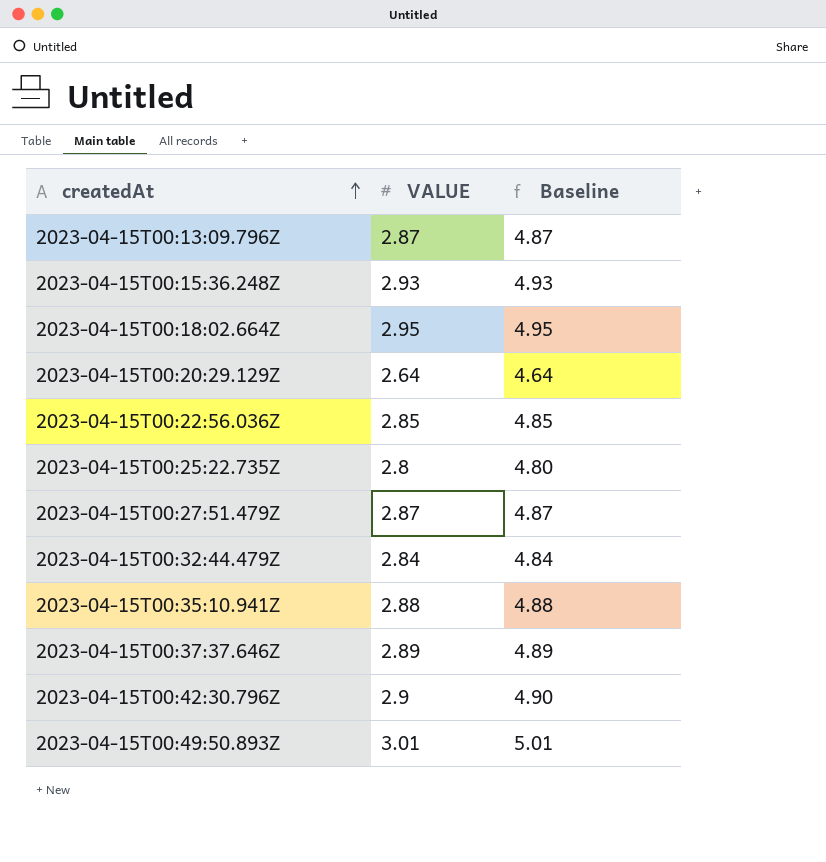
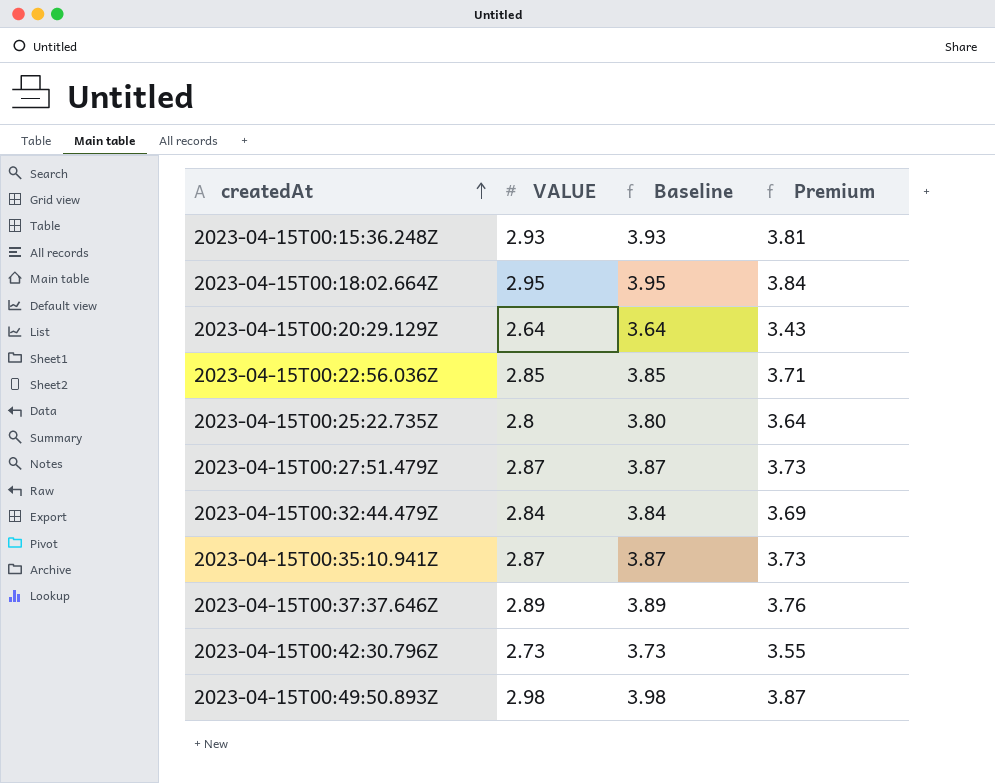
column Baseline | formula: [VALUE] + 2 -> [VALUE] + 1
column Premium | formula: none -> [VALUE] * 1.3
row 2023-04-15T00:13:09.796Z: 2.87 | 4.87 -> none
2023-04-15T00:35:10.941Z | VALUE: 2.88 -> 2.87
2023-04-15T00:42:30.796Z | VALUE: 2.9 -> 2.73
2023-04-15T00:49:50.893Z | VALUE: 3.01 -> 2.98

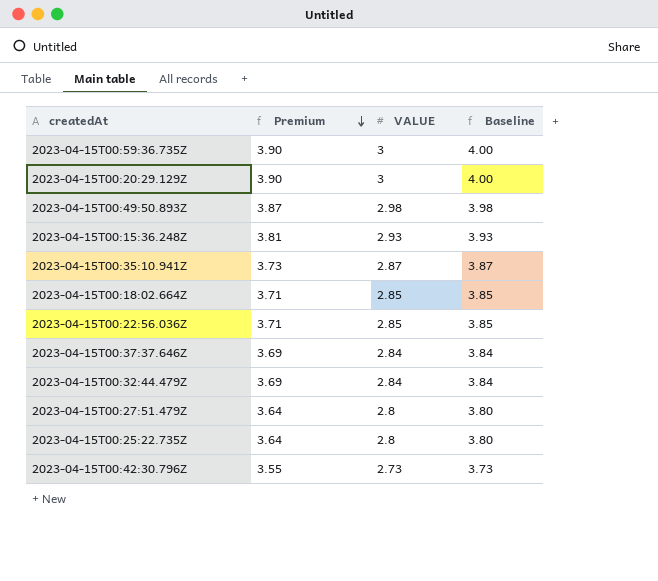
row order: createdAt ascending -> Premium descending
column Premium | position: 4 -> 2
row 2023-04-15T00:59:36.735Z: none -> 3.90 | 3 | 4.00
2023-04-15T00:20:29.129Z | Premium: 3.43 -> 3.90
2023-04-15T00:20:29.129Z | VALUE: 2.64 -> 3
2023-04-15T00:20:29.129Z | Baseline: 3.64 -> 4.00
2023-04-15T00:18:02.664Z | Premium: 3.84 -> 3.71
2023-04-15T00:18:02.664Z | VALUE: 2.95 -> 2.85
2023-04-15T00:18:02.664Z | Baseline: 3.95 -> 3.85
2023-04-15T00:37:37.646Z | Premium: 3.76 -> 3.69
2023-04-15T00:37:37.646Z | VALUE: 2.89 -> 2.84
2023-04-15T00:37:37.646Z | Baseline: 3.89 -> 3.84
2023-04-15T00:27:51.479Z | Premium: 3.73 -> 3.64
2023-04-15T00:27:51.479Z | VALUE: 2.87 -> 2.8
2023-04-15T00:27:51.479Z | Baseline: 3.87 -> 3.80

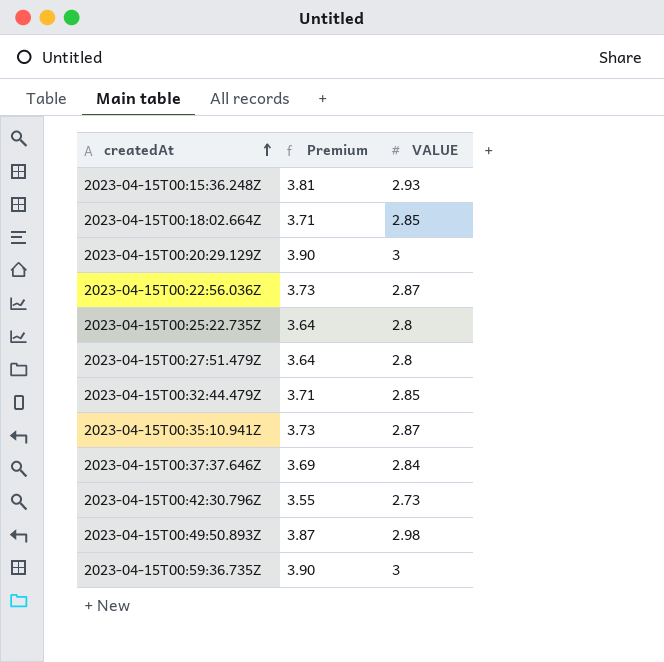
row order: Premium descending -> createdAt ascending
column Baseline | formula: [VALUE] + 1 -> none
2023-04-15T00:22:56.036Z | Premium: 3.71 -> 3.73
2023-04-15T00:22:56.036Z | VALUE: 2.85 -> 2.87
2023-04-15T00:32:44.479Z | Premium: 3.69 -> 3.71
2023-04-15T00:32:44.479Z | VALUE: 2.84 -> 2.85

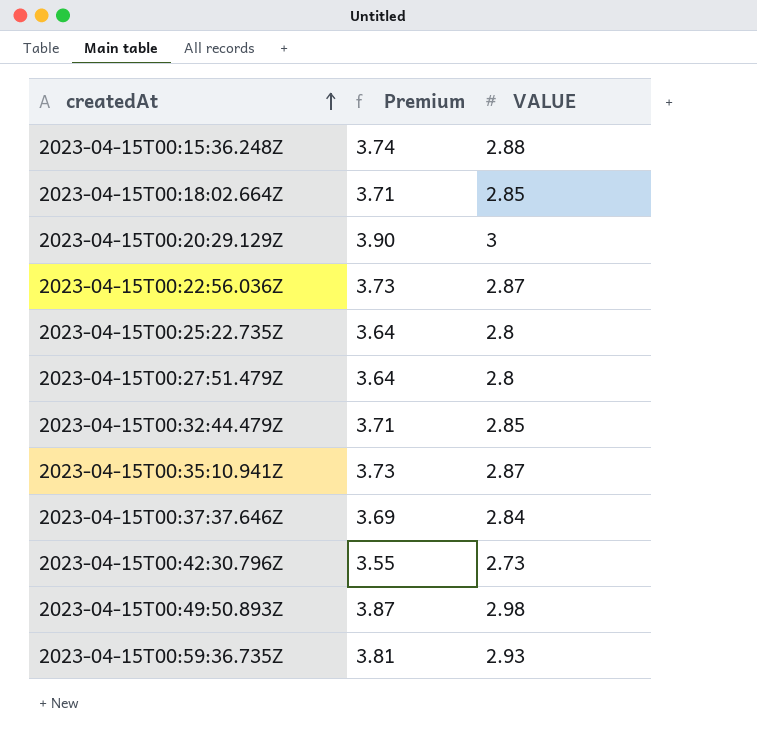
2023-04-15T00:15:36.248Z | Premium: 3.81 -> 3.74
2023-04-15T00:15:36.248Z | VALUE: 2.93 -> 2.88
2023-04-15T00:59:36.735Z | Premium: 3.90 -> 3.81
2023-04-15T00:59:36.735Z | VALUE: 3 -> 2.93

